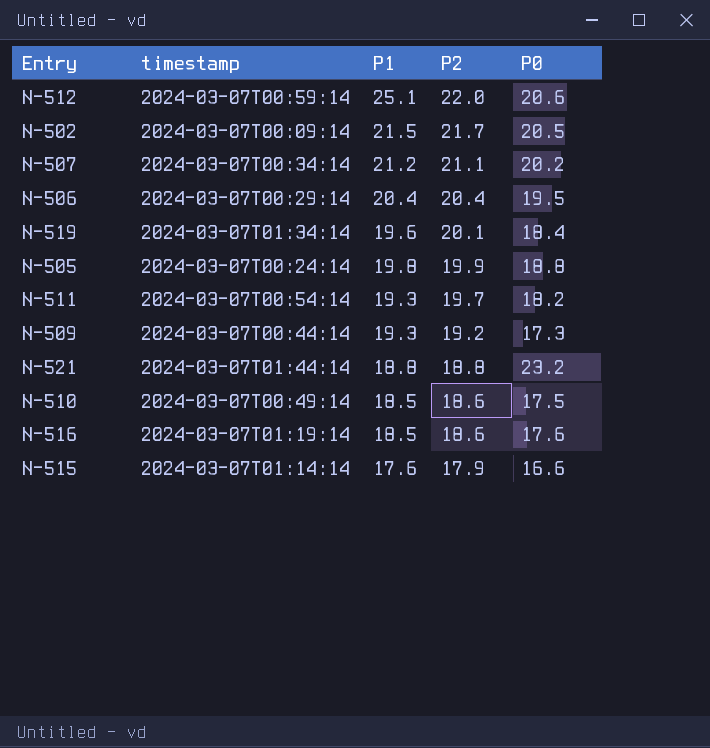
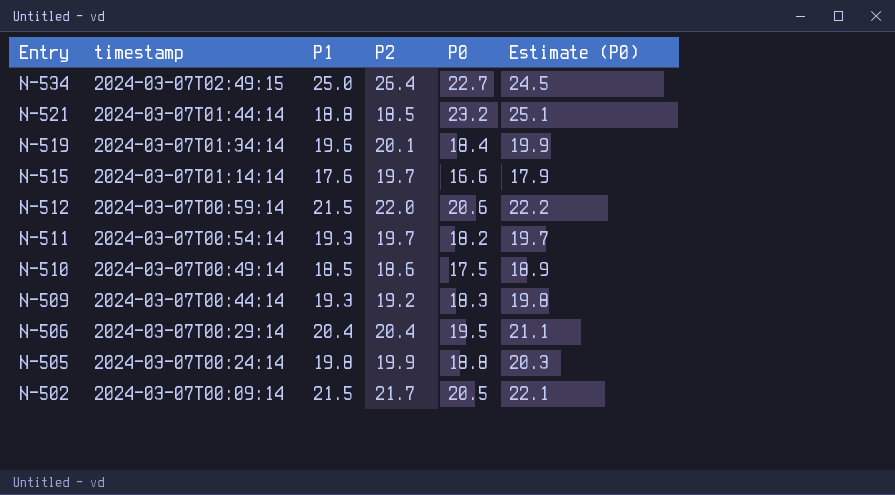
row order: P2 descending -> Entry descending
column Estimate (P0) | formula: none -> [P0] * 1.08
row N-507: 2024-03-07T00:34:14 | 21.2 | 21.1 | 20.2 -> none
row N-516: 2024-03-07T01:19:14 | 18.5 | 18.6 | 17.6 -> none
row N-534: none -> 2024-03-07T02:49:15 | 25.0 | 26.4 | 22.7 | 24.5
N-521 | P2: 18.8 -> 18.5
N-515 | P2: 17.9 -> 19.7
N-512 | P1: 25.1 -> 21.5
N-509 | P0: 17.3 -> 18.3

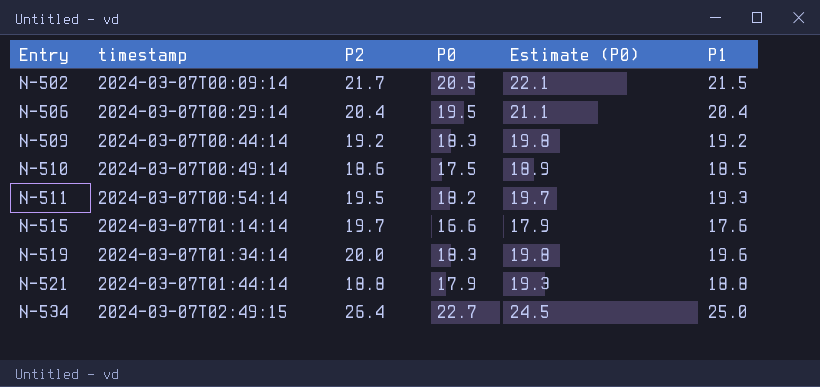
row order: Entry descending -> Entry ascending
column P1 | position: 3 -> 6
row N-512: 2024-03-07T00:59:14 | 21.5 | 22.0 | 20.6 | 22.2 -> none
row N-505: 2024-03-07T00:24:14 | 19.8 | 19.9 | 18.8 | 20.3 -> none
N-509 | P1: 19.3 -> 19.2
N-511 | P2: 19.7 -> 19.5
N-519 | P2: 20.1 -> 20.0
N-519 | P0: 18.4 -> 18.3
N-519 | Estimate (P0): 19.9 -> 19.8
N-521 | P2: 18.5 -> 18.8
N-521 | P0: 23.2 -> 17.9
N-521 | Estimate (P0): 25.1 -> 19.3

